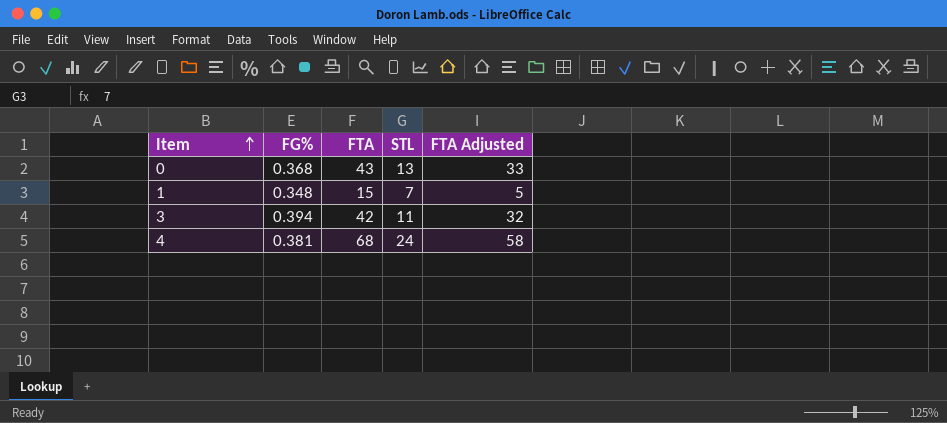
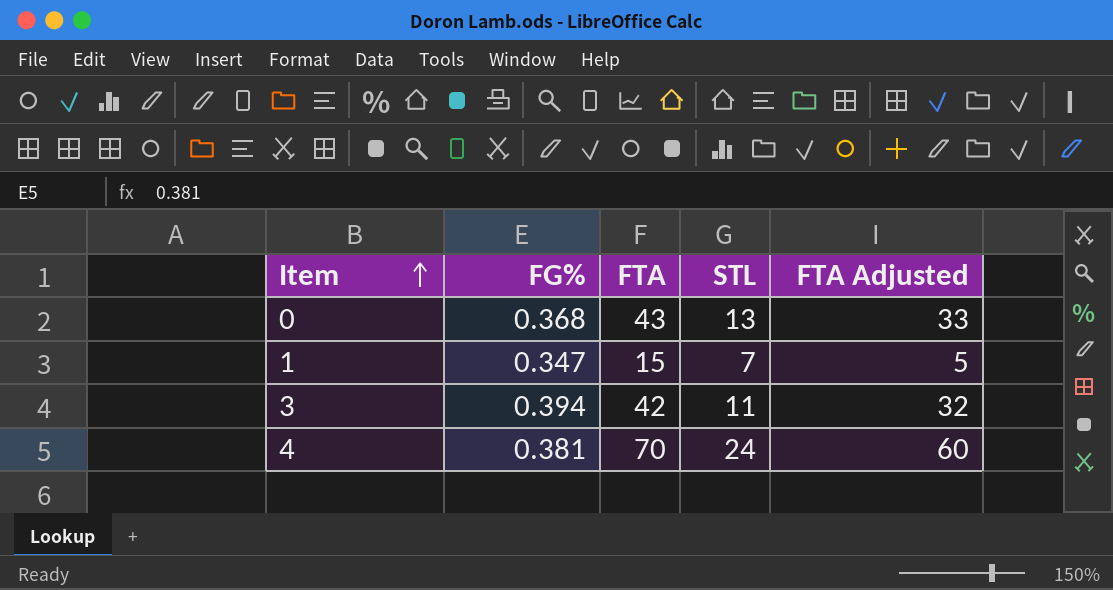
1 | FG%: 0.348 -> 0.347
4 | FTA: 68 -> 70
4 | FTA Adjusted: 58 -> 60

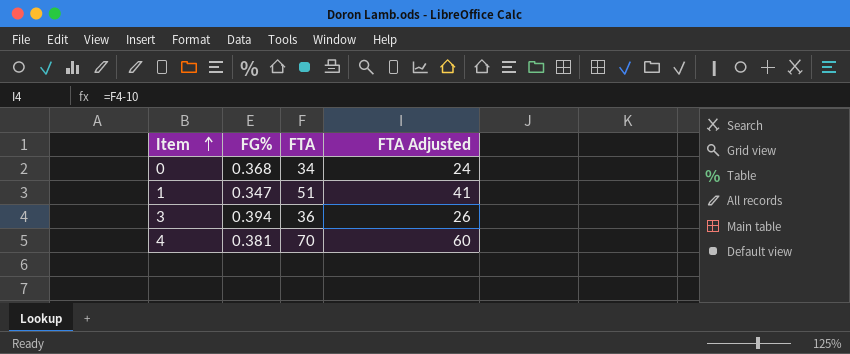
column STL | position: 4 -> none
0 | FTA: 43 -> 34
0 | FTA Adjusted: 33 -> 24
1 | FTA: 15 -> 51
1 | FTA Adjusted: 5 -> 41
3 | FTA: 42 -> 36
3 | FTA Adjusted: 32 -> 26

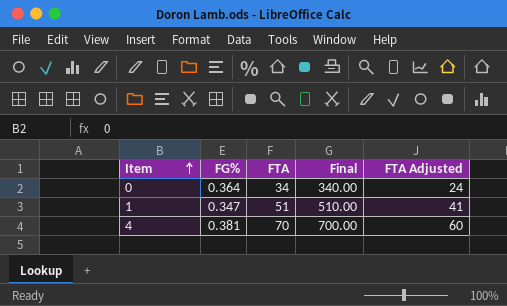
column Final | formula: none -> [FTA] * 10
row 3: 0.394 | 36 | 26 -> none
0 | FG%: 0.368 -> 0.364

